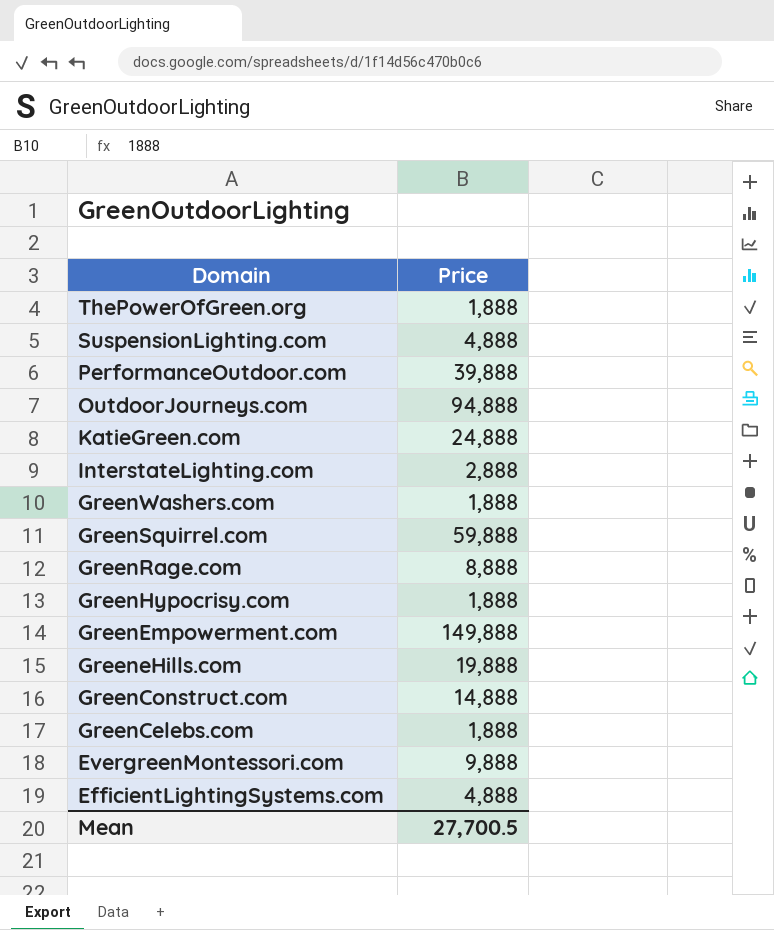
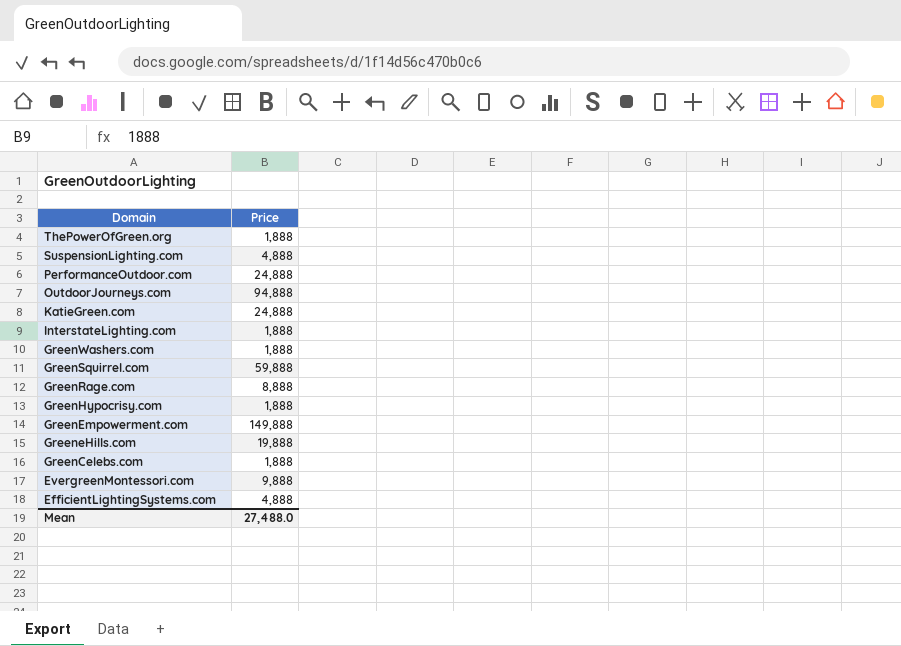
row GreenConstruct.com: 14,888 -> none
PerformanceOutdoor.com | Price: 39,888 -> 24,888
InterstateLighting.com | Price: 2,888 -> 1,888
Mean | Price: 27,700.5 -> 27,488.0

